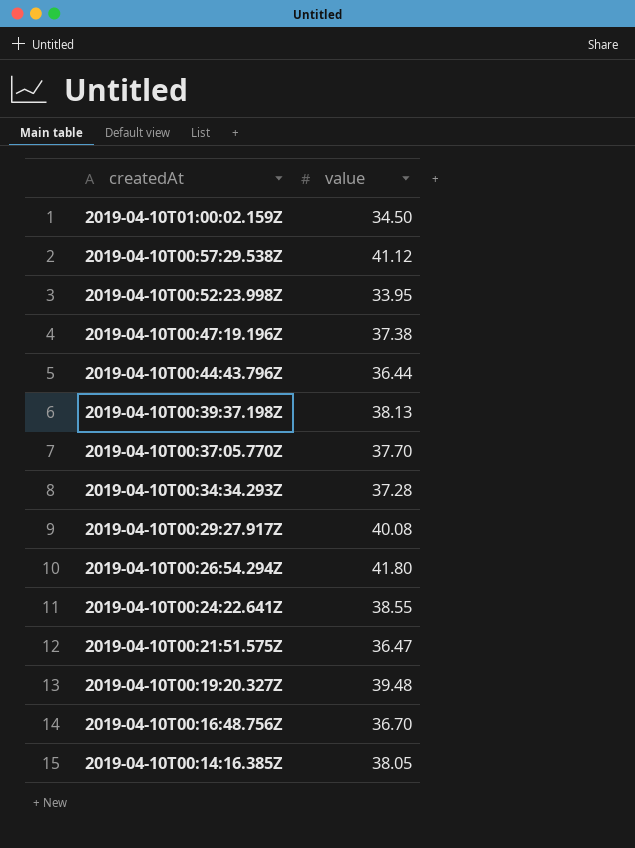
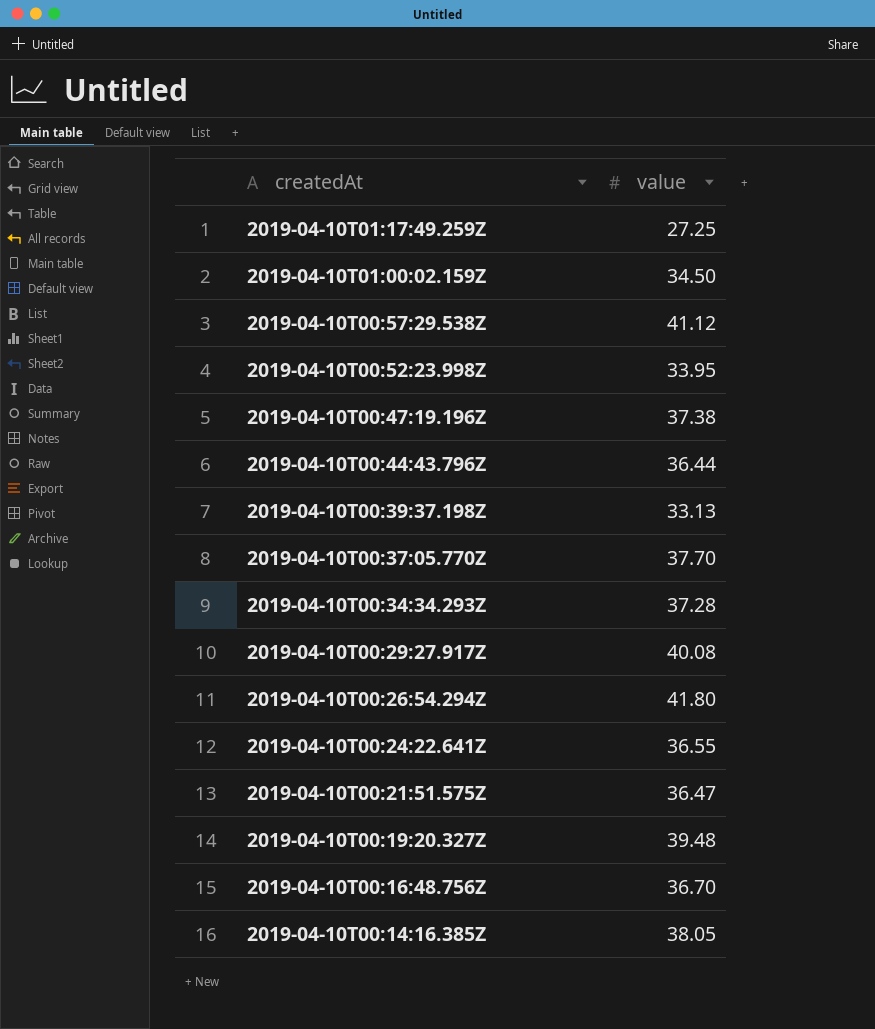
row 2019-04-10T01:17:49.259Z: none -> 27.25
2019-04-10T00:39:37.198Z | value: 38.13 -> 33.13
2019-04-10T00:24:22.641Z | value: 38.55 -> 36.55

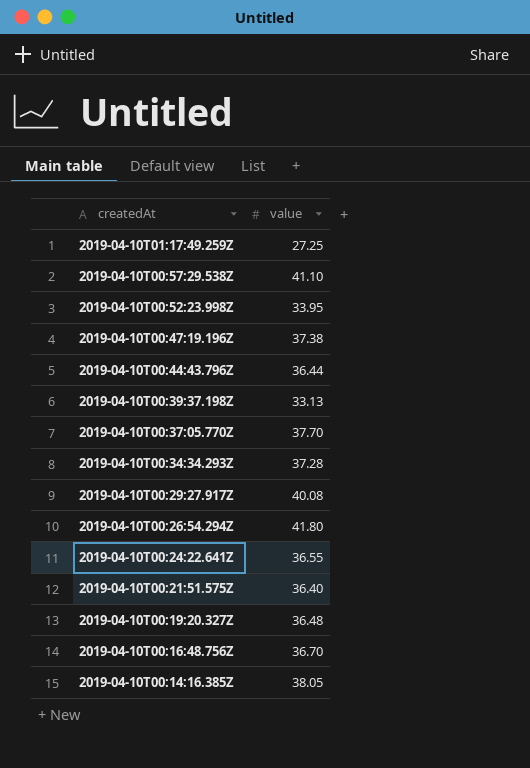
row 2019-04-10T01:00:02.159Z: 34.50 -> none
2019-04-10T00:57:29.538Z | value: 41.12 -> 41.10
2019-04-10T00:21:51.575Z | value: 36.47 -> 36.40
2019-04-10T00:19:20.327Z | value: 39.48 -> 36.48

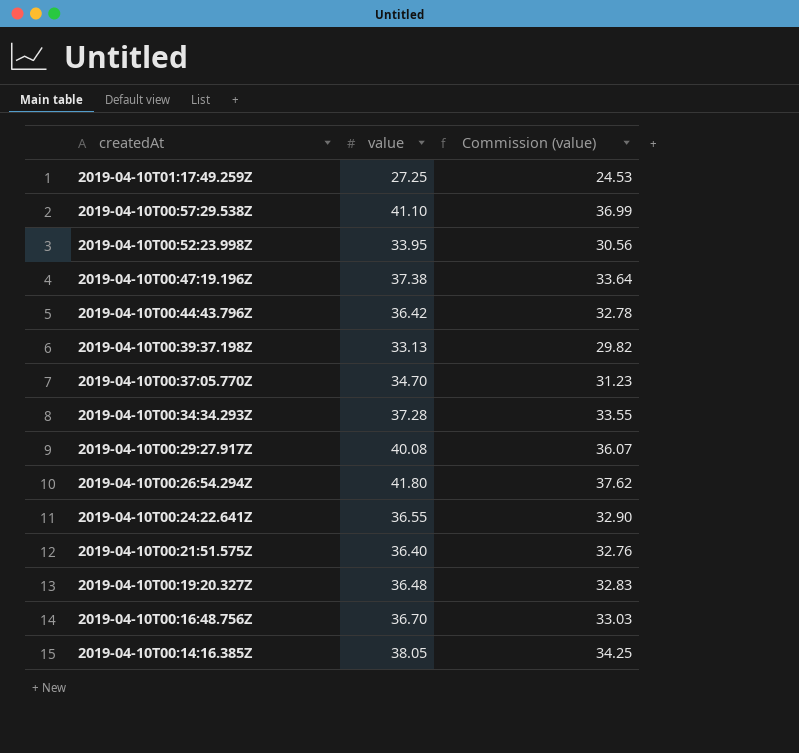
column Commission (value) | formula: none -> [value] * 0.9
2019-04-10T00:44:43.796Z | value: 36.44 -> 36.42
2019-04-10T00:37:05.770Z | value: 37.70 -> 34.70

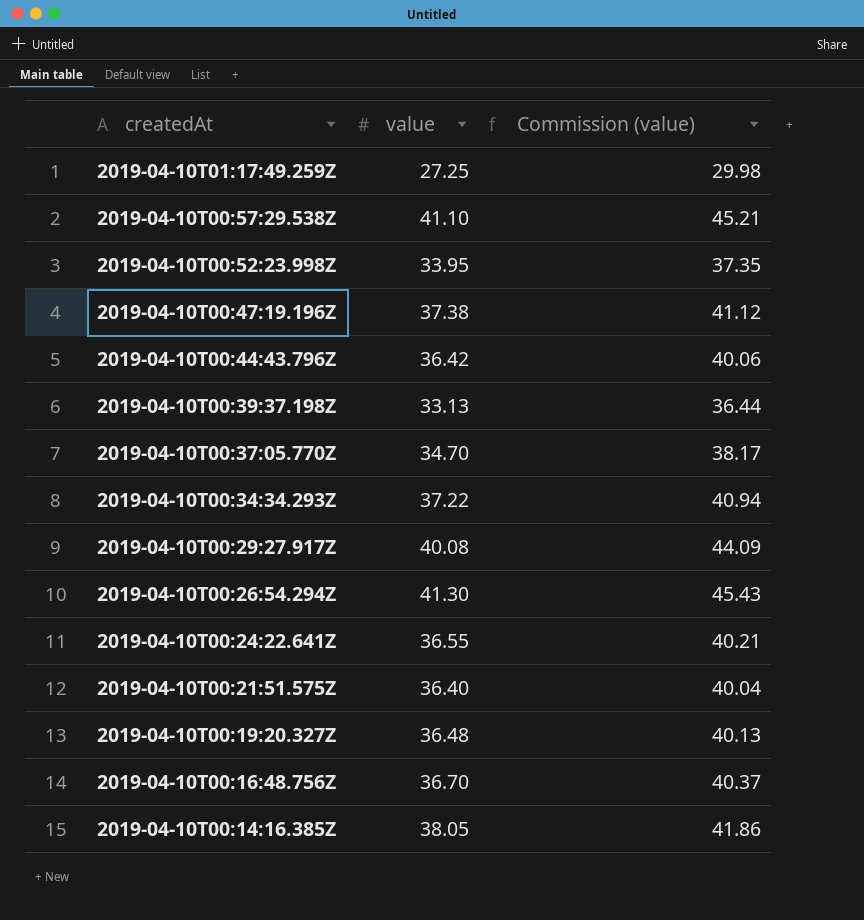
column Commission (value) | formula: [value] * 0.9 -> [value] * 1.1
2019-04-10T00:34:34.293Z | value: 37.28 -> 37.22
2019-04-10T00:26:54.294Z | value: 41.80 -> 41.30

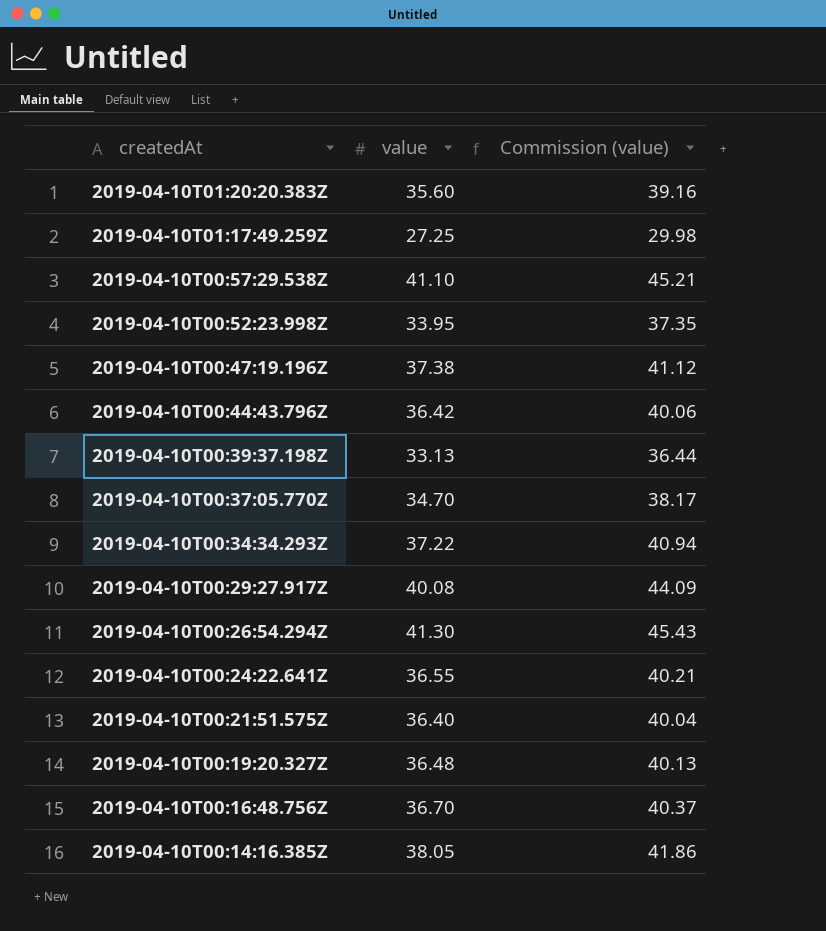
row 2019-04-10T01:20:20.383Z: none -> 35.60 | 39.16

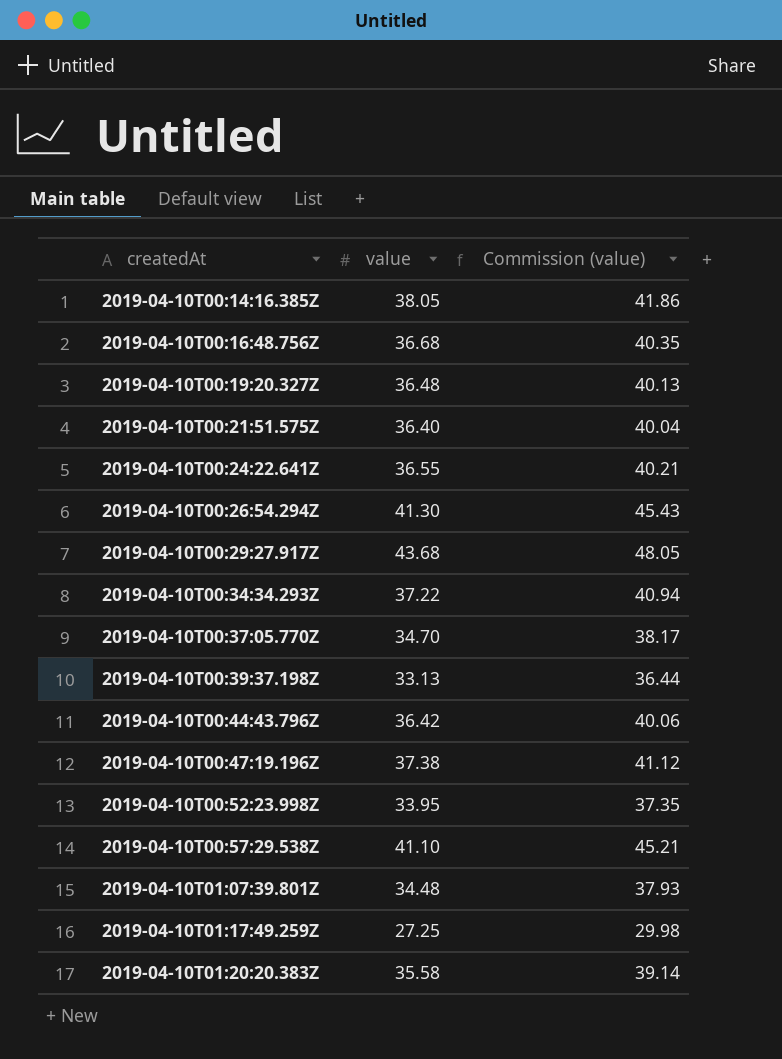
row order: createdAt descending -> createdAt ascending
2019-04-10T00:16:48.756Z | value: 36.70 -> 36.68
2019-04-10T00:16:48.756Z | Commission (value): 40.37 -> 40.35
2019-04-10T00:29:27.917Z | value: 40.08 -> 43.68
2019-04-10T00:29:27.917Z | Commission (value): 44.09 -> 48.05
row 2019-04-10T01:07:39.801Z: none -> 34.48 | 37.93
2019-04-10T01:20:20.383Z | value: 35.60 -> 35.58
2019-04-10T01:20:20.383Z | Commission (value): 39.16 -> 39.14

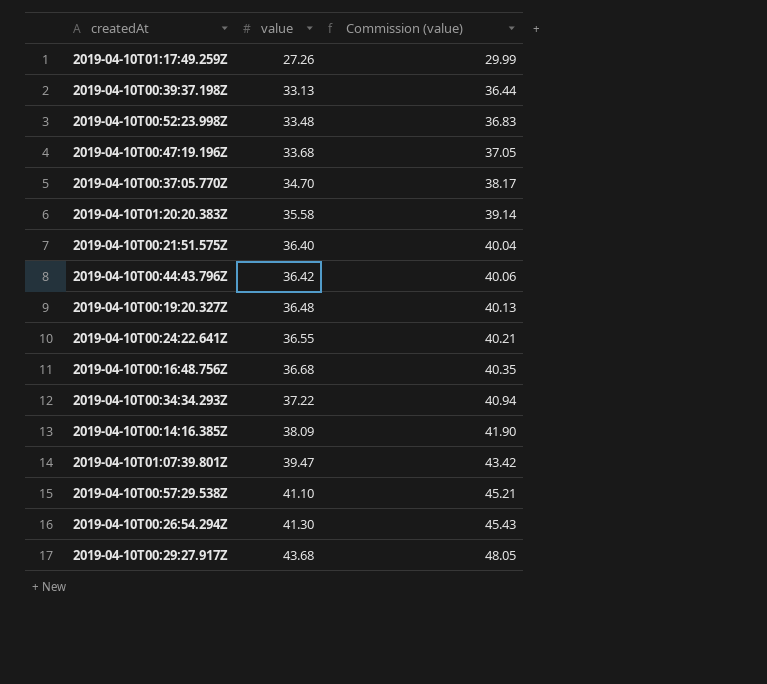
row order: createdAt ascending -> value ascending
2019-04-10T01:17:49.259Z | value: 27.25 -> 27.26
2019-04-10T01:17:49.259Z | Commission (value): 29.98 -> 29.99
2019-04-10T00:52:23.998Z | value: 33.95 -> 33.48
2019-04-10T00:52:23.998Z | Commission (value): 37.35 -> 36.83
2019-04-10T00:47:19.196Z | value: 37.38 -> 33.68
2019-04-10T00:47:19.196Z | Commission (value): 41.12 -> 37.05
2019-04-10T00:14:16.385Z | value: 38.05 -> 38.09
2019-04-10T00:14:16.385Z | Commission (value): 41.86 -> 41.90
2019-04-10T01:07:39.801Z | value: 34.48 -> 39.47
2019-04-10T01:07:39.801Z | Commission (value): 37.93 -> 43.42

